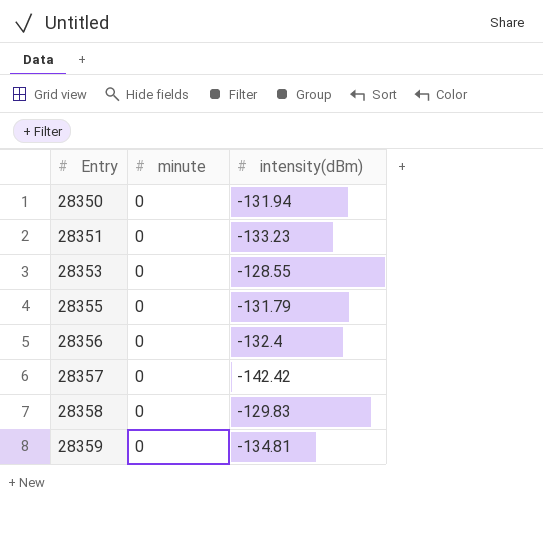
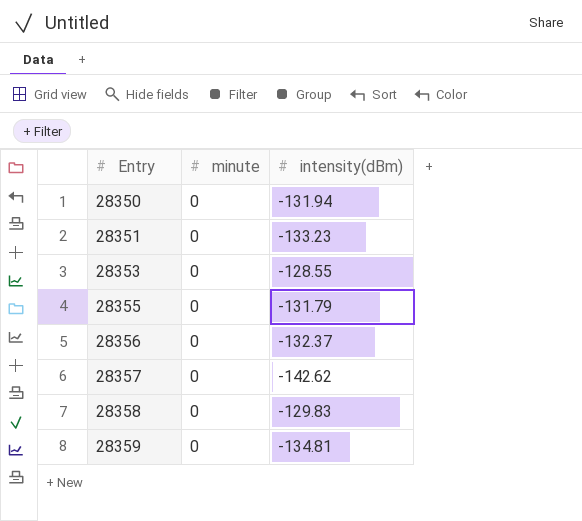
28356 | intensity(dBm): -132.4 -> -132.37
28357 | intensity(dBm): -142.42 -> -142.62

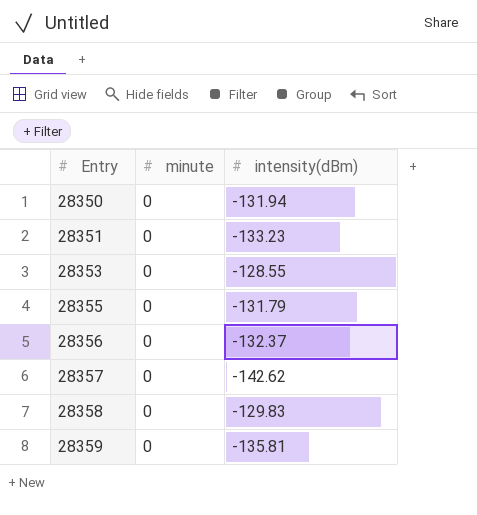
28359 | intensity(dBm): -134.81 -> -135.81

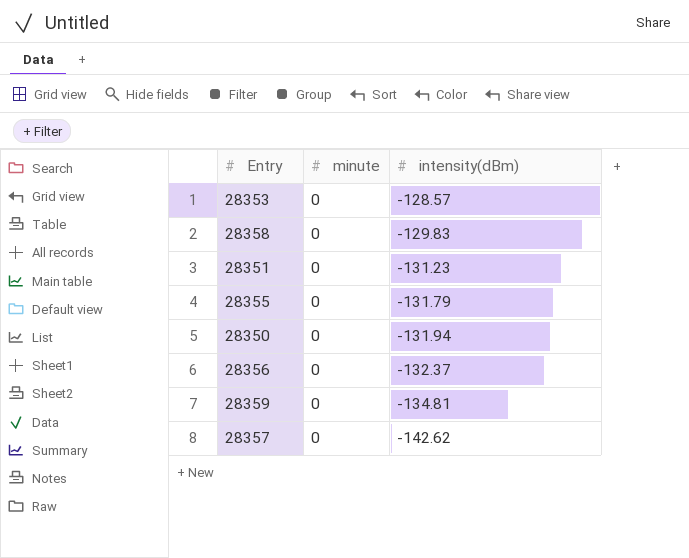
row order: Entry ascending -> intensity(dBm) descending
28353 | intensity(dBm): -128.55 -> -128.57
28351 | intensity(dBm): -133.23 -> -131.23
28359 | intensity(dBm): -135.81 -> -134.81

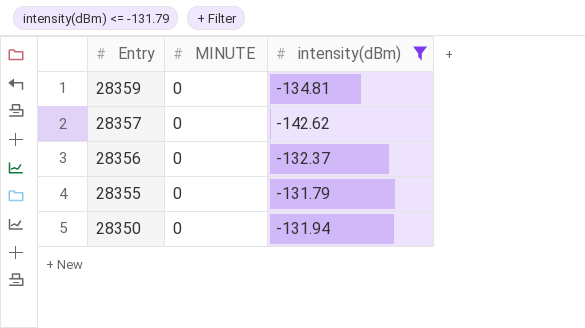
filter: none -> intensity(dBm) <= -131.79
row order: intensity(dBm) descending -> Entry descending
column name: minute -> MINUTE

